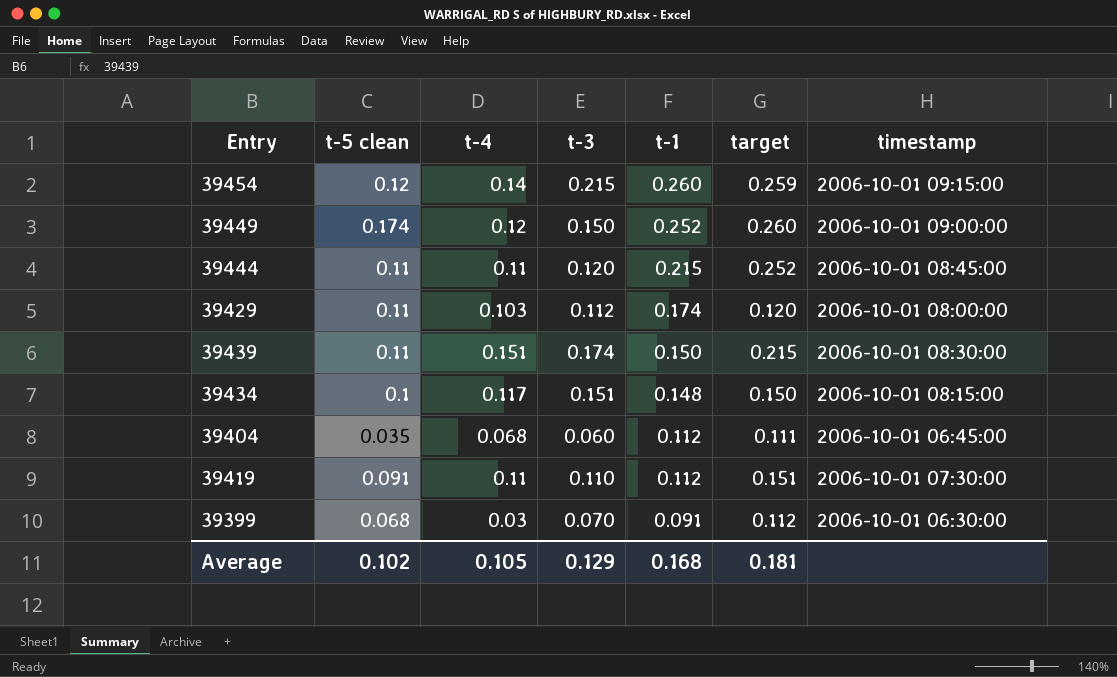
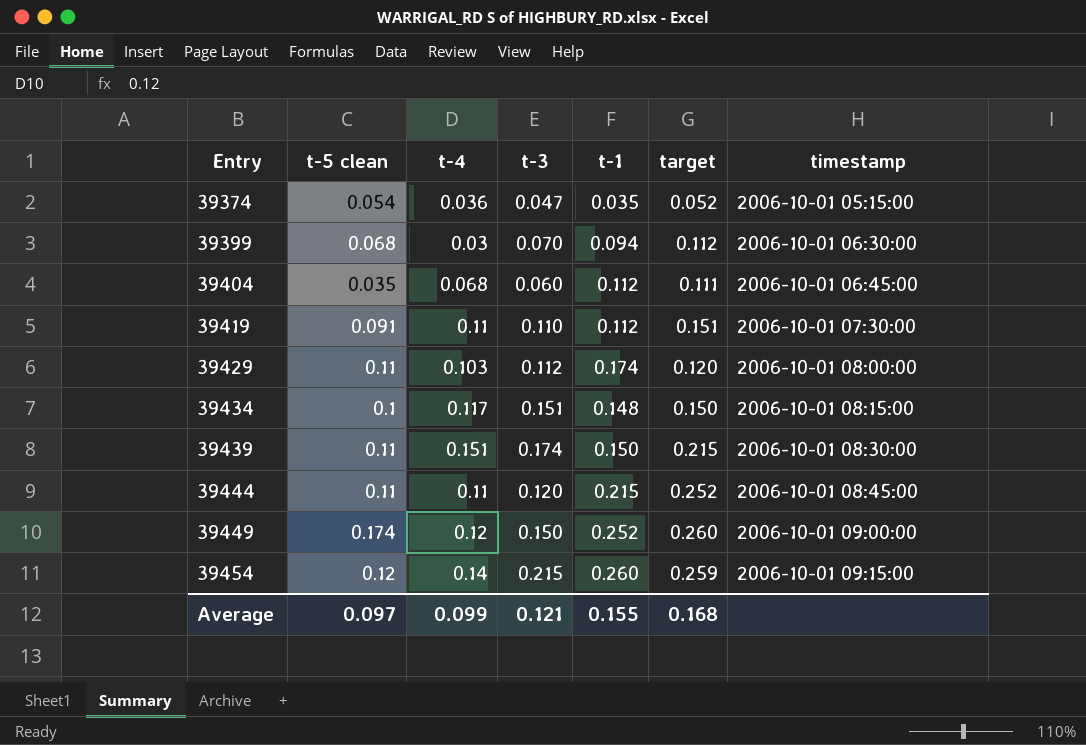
row order: t-1 descending -> Entry ascending
row 39374: none -> 0.054 | 0.036 | 0.047 | 0.035 | 0.052 | 2006-10-01 05:15:00
39399 | t-1: 0.091 -> 0.094
Average | t-5 clean: 0.102 -> 0.097
Average | t-4: 0.105 -> 0.099
Average | t-3: 0.129 -> 0.121
Average | t-1: 0.168 -> 0.155
Average | target: 0.181 -> 0.168

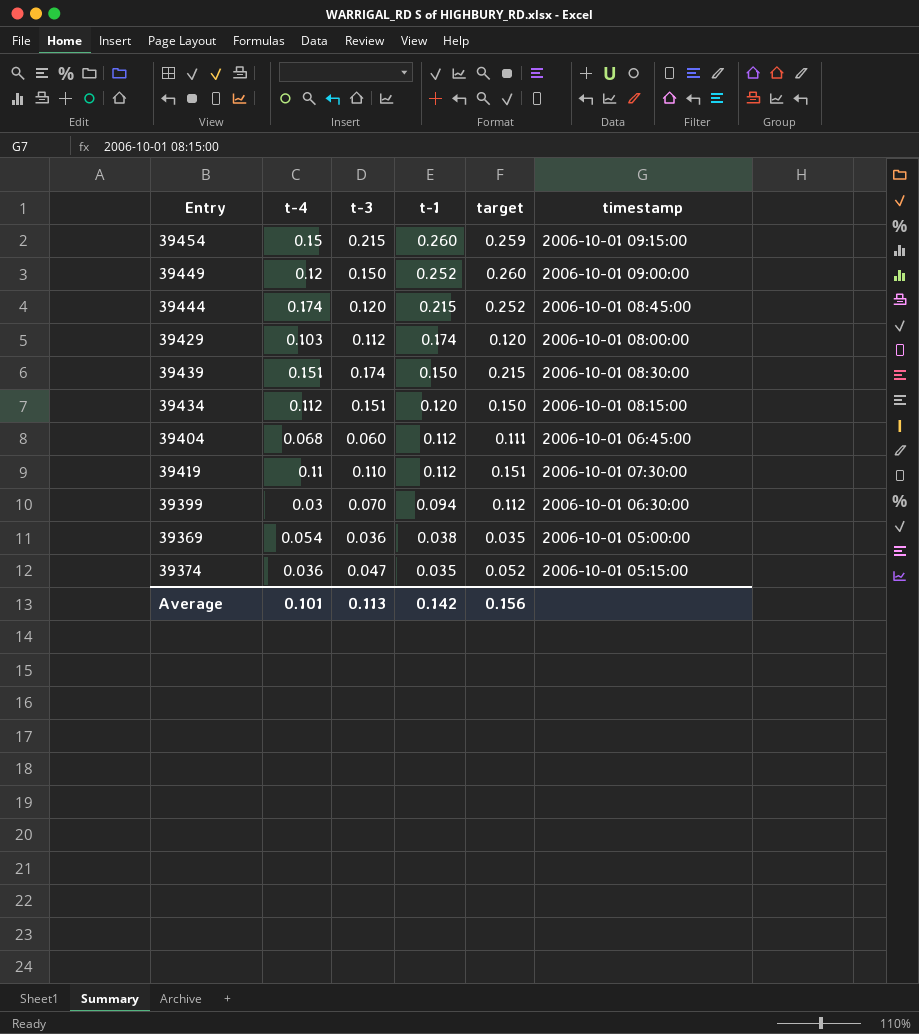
row order: Entry ascending -> t-1 descending
column t-5 clean | position: 2 -> none
39454 | t-4: 0.14 -> 0.15
39444 | t-4: 0.11 -> 0.174
39434 | t-4: 0.117 -> 0.112
39434 | t-1: 0.148 -> 0.120
row 39369: none -> 0.054 | 0.036 | 0.038 | 0.035 | 2006-10-01 05:00:00
Average | t-4: 0.099 -> 0.101
Average | t-3: 0.121 -> 0.113
Average | t-1: 0.155 -> 0.142
Average | target: 0.168 -> 0.156

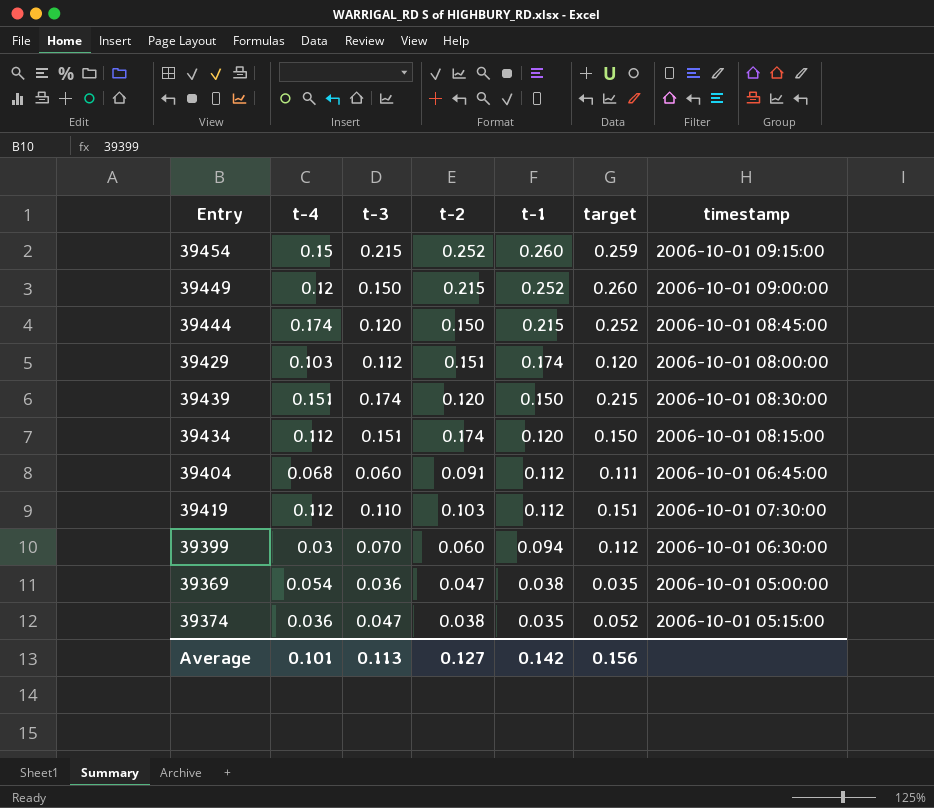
column t-2 | position: none -> 4
39419 | t-4: 0.11 -> 0.112

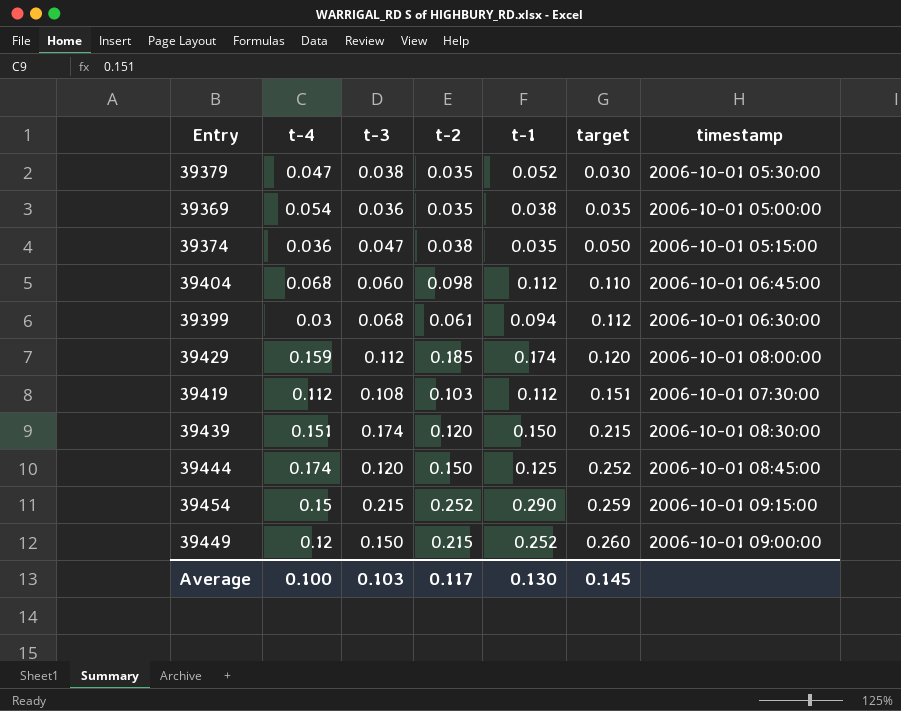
row order: t-1 descending -> target ascending
row 39434: 0.112 | 0.151 | 0.174 | 0.120 | 0.150 | 2006-10-01 08:15:00 -> none
row 39379: none -> 0.047 | 0.038 | 0.035 | 0.052 | 0.030 | 2006-10-01 05:30:00
39369 | t-2: 0.047 -> 0.035
39374 | target: 0.052 -> 0.050
39404 | t-2: 0.091 -> 0.098
39404 | target: 0.111 -> 0.110
39399 | t-3: 0.070 -> 0.068
39399 | t-2: 0.060 -> 0.061
39429 | t-4: 0.103 -> 0.159
39429 | t-2: 0.151 -> 0.185
39419 | t-3: 0.110 -> 0.108
39444 | t-1: 0.215 -> 0.125
39454 | t-1: 0.260 -> 0.290
Average | t-4: 0.101 -> 0.100
Average | t-3: 0.113 -> 0.103
Average | t-2: 0.127 -> 0.117
Average | t-1: 0.142 -> 0.130
Average | target: 0.156 -> 0.145

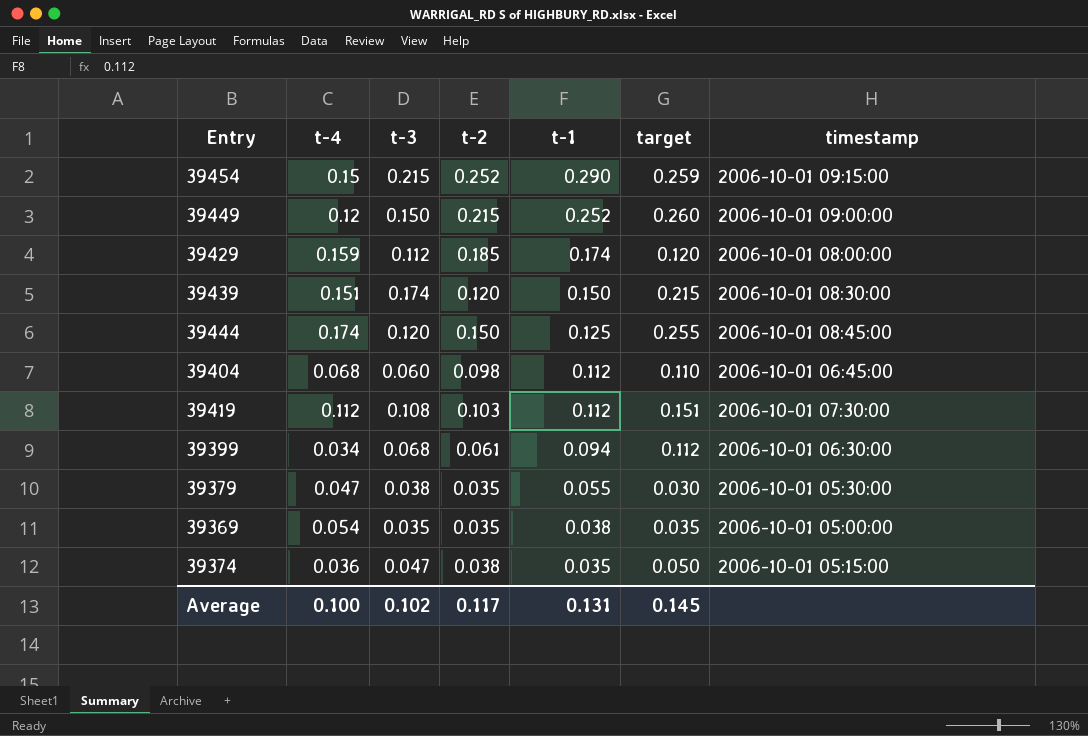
row order: target ascending -> t-1 descending
39444 | target: 0.252 -> 0.255
39399 | t-4: 0.03 -> 0.034
39379 | t-1: 0.052 -> 0.055
39369 | t-3: 0.036 -> 0.035
Average | t-3: 0.103 -> 0.102
Average | t-1: 0.130 -> 0.131

